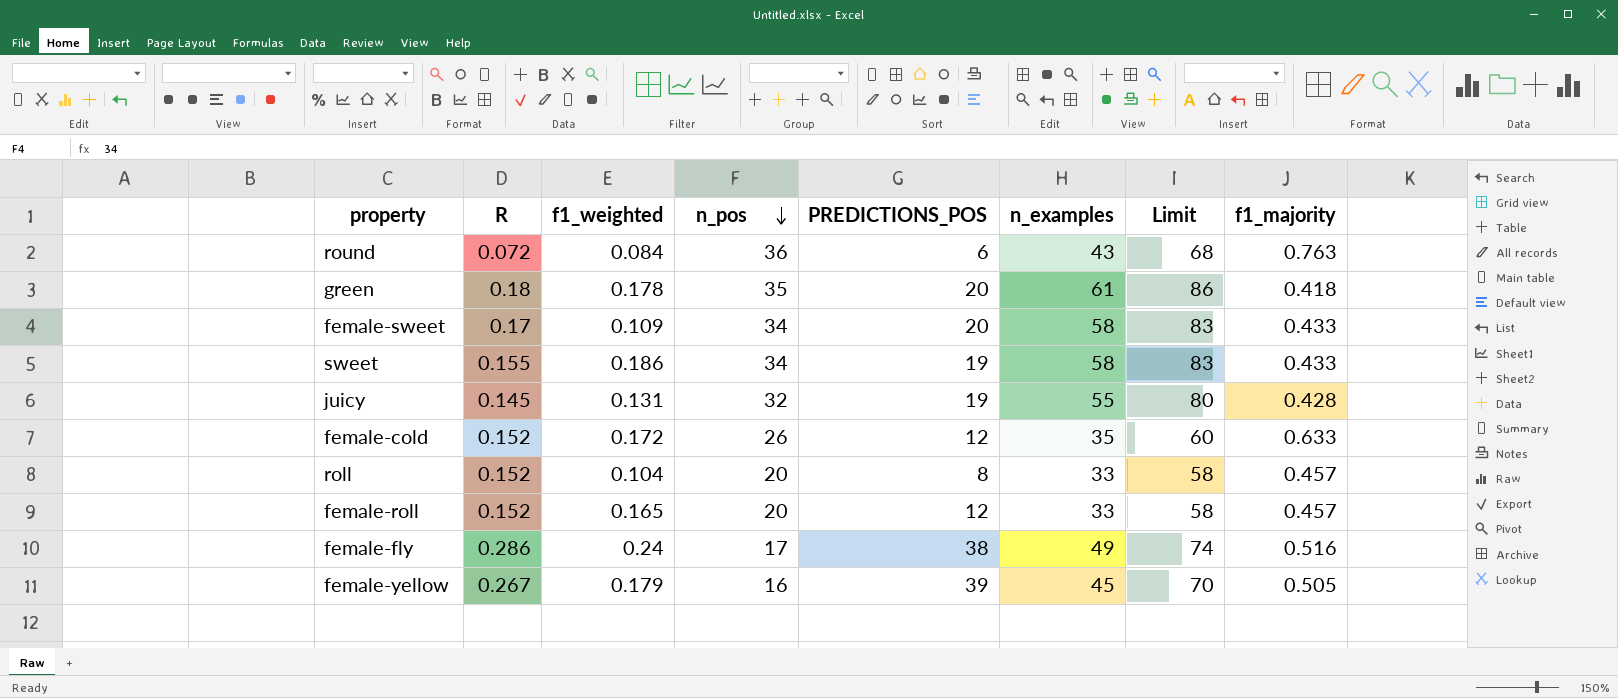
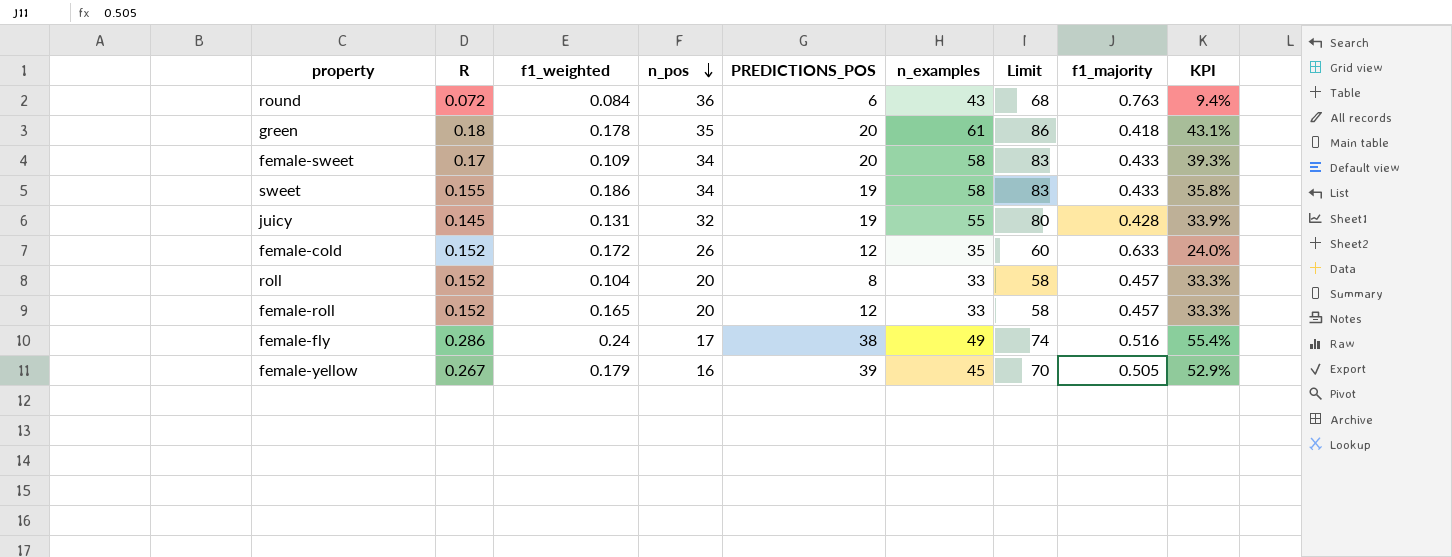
column KPI | formula: none -> [R] / [f1_majority]

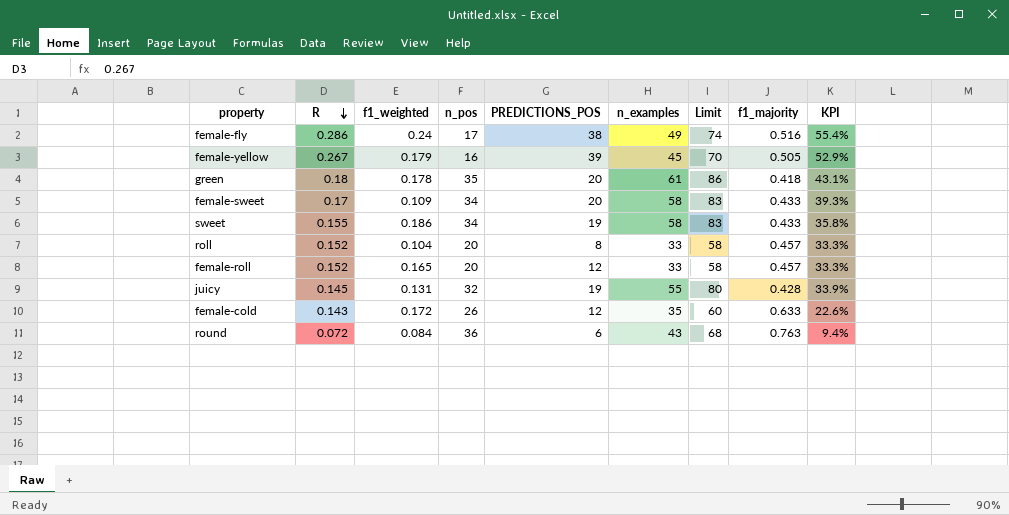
row order: n_pos descending -> R descending
female-cold | R: 0.152 -> 0.143
female-cold | KPI: 24.0% -> 22.6%

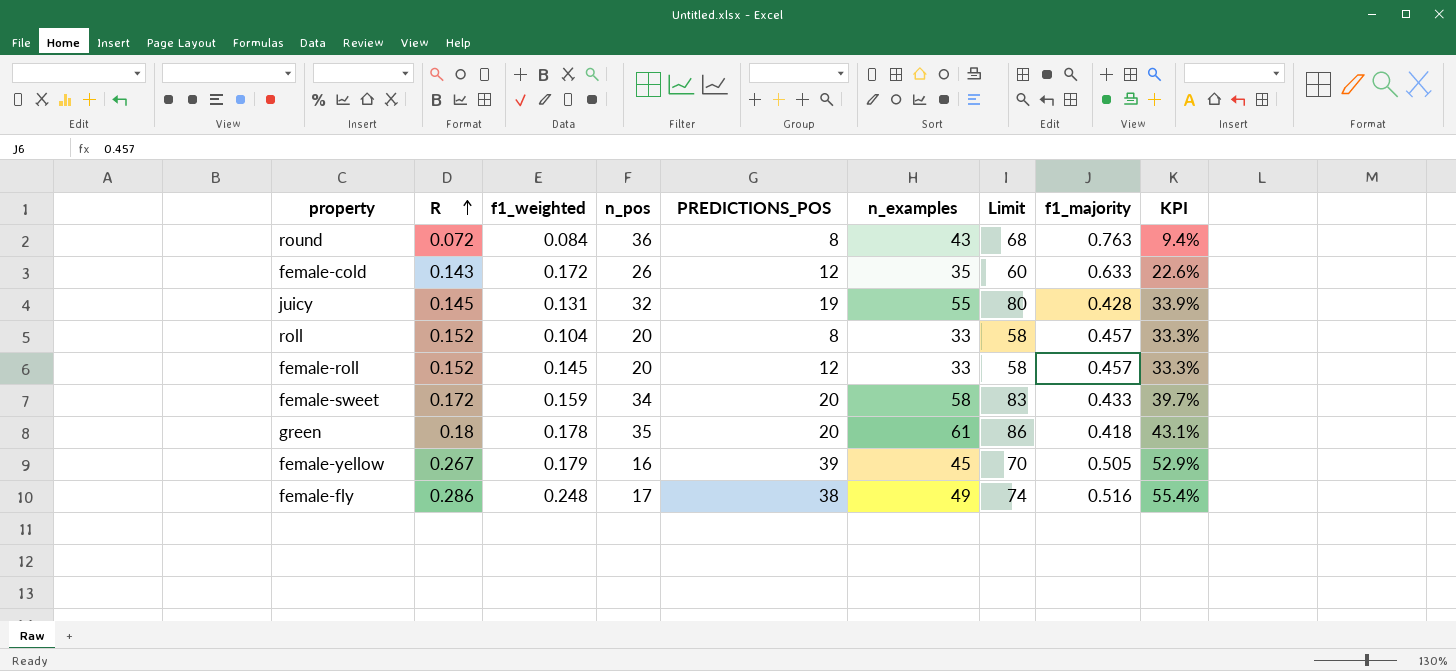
row order: R descending -> R ascending
row sweet: 0.155 | 0.186 | 34 | 19 | 58 | 83 | 0.433 | 35.8% -> none
round | PREDICTIONS_POS: 6 -> 8
female-roll | f1_weighted: 0.165 -> 0.145
female-sweet | R: 0.17 -> 0.172
female-sweet | f1_weighted: 0.109 -> 0.159
female-sweet | KPI: 39.3% -> 39.7%
female-fly | f1_weighted: 0.24 -> 0.248

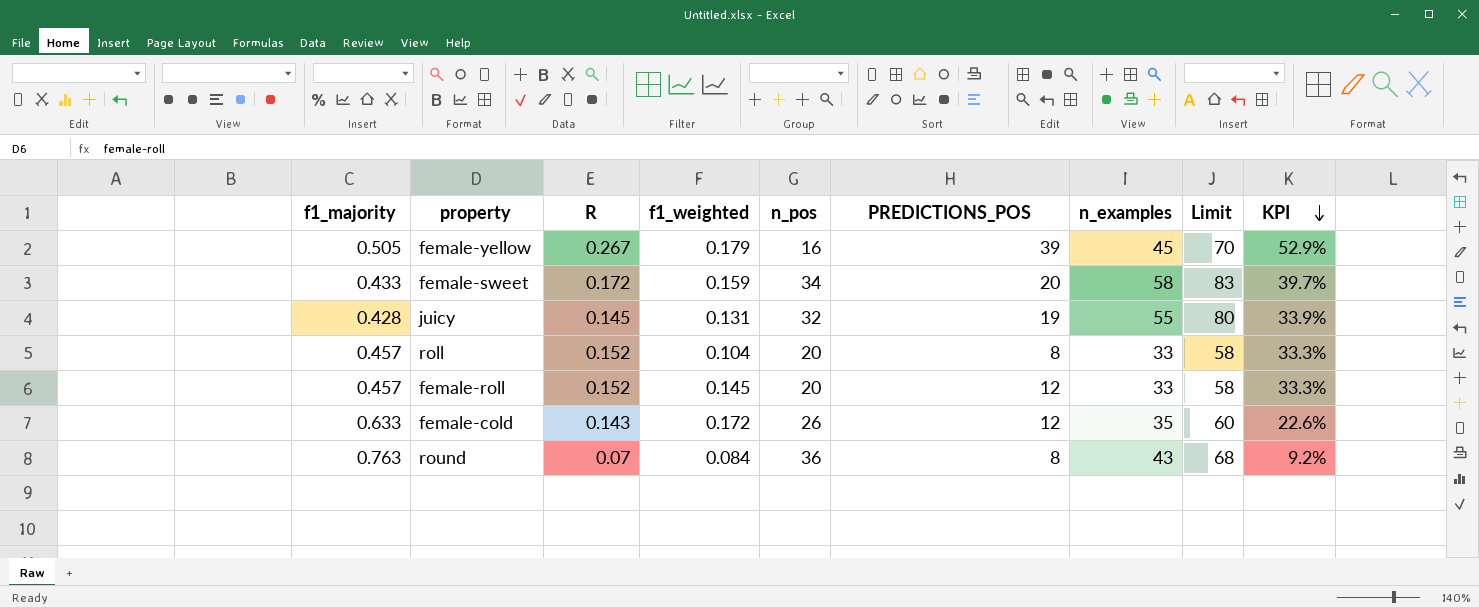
row order: R ascending -> KPI descending
column f1_majority | position: 8 -> 1
row green: 0.18 | 0.178 | 35 | 20 | 61 | 86 | 0.418 | 43.1% -> none
row female-fly: 0.286 | 0.248 | 17 | 38 | 49 | 74 | 0.516 | 55.4% -> none
round | R: 0.072 -> 0.07
round | KPI: 9.4% -> 9.2%

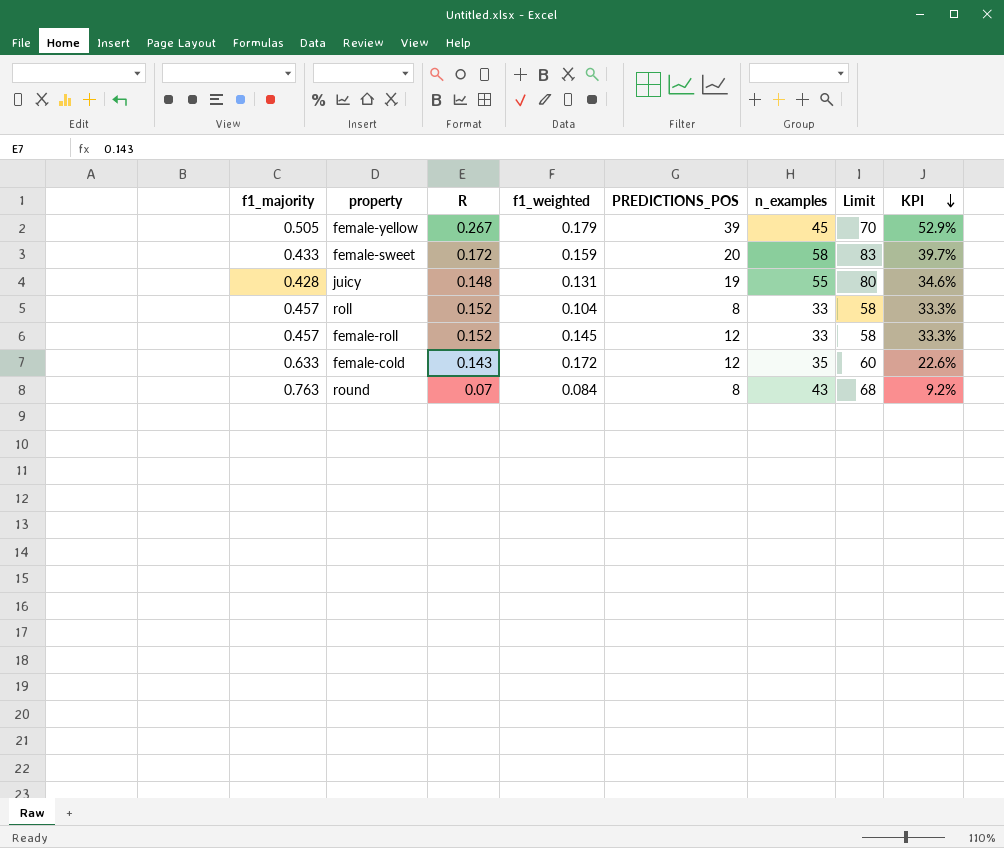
column n_pos | position: 5 -> none
juicy | R: 0.145 -> 0.148
juicy | KPI: 33.9% -> 34.6%

